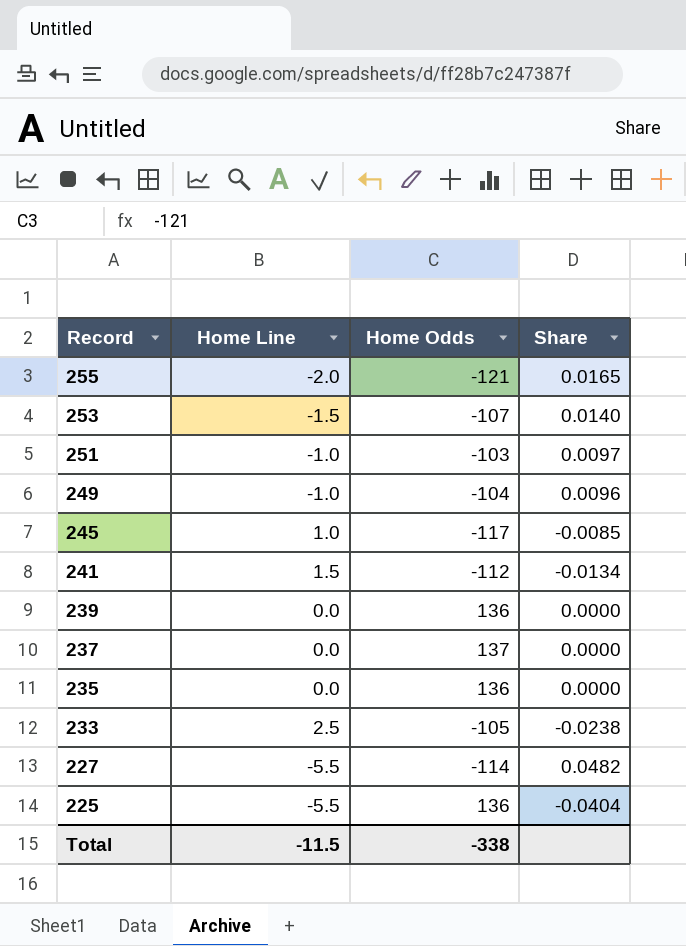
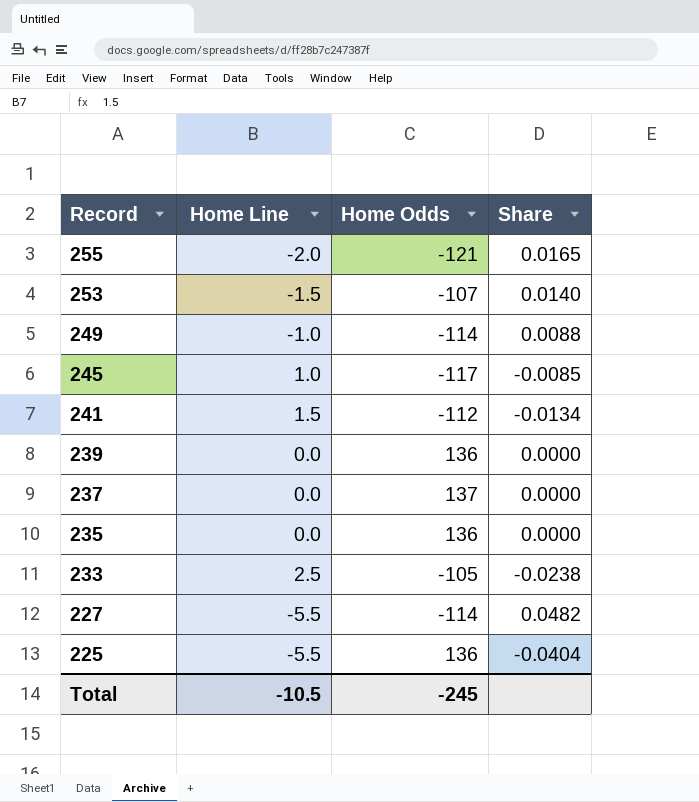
row 251: -1.0 | -103 | 0.0097 -> none
249 | Home Odds: -104 -> -114
249 | Share: 0.0096 -> 0.0088
Total | Home Line: -11.5 -> -10.5
Total | Home Odds: -338 -> -245

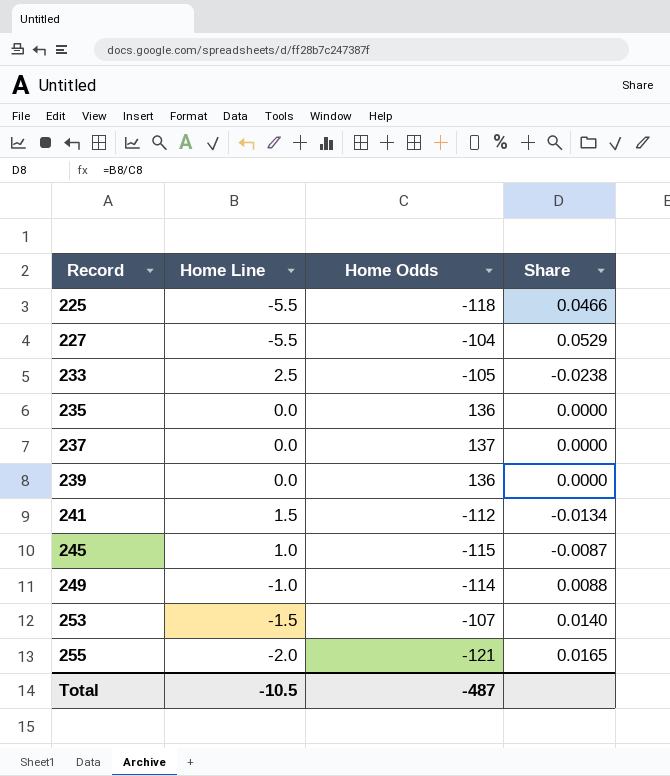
row order: Record descending -> Record ascending
225 | Home Odds: 136 -> -118
225 | Share: -0.0404 -> 0.0466
227 | Home Odds: -114 -> -104
227 | Share: 0.0482 -> 0.0529
245 | Home Odds: -117 -> -115
245 | Share: -0.0085 -> -0.0087
Total | Home Odds: -245 -> -487

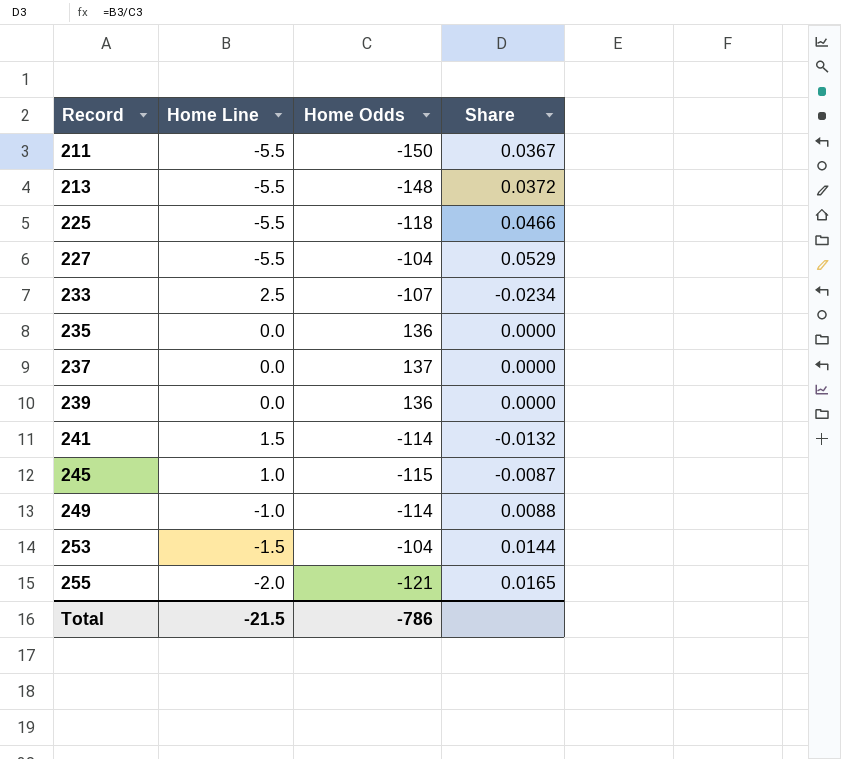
row 211: none -> -5.5 | -150 | 0.0367
row 213: none -> -5.5 | -148 | 0.0372
233 | Home Odds: -105 -> -107
233 | Share: -0.0238 -> -0.0234
241 | Home Odds: -112 -> -114
241 | Share: -0.0134 -> -0.0132
253 | Home Odds: -107 -> -104
253 | Share: 0.0140 -> 0.0144
Total | Home Line: -10.5 -> -21.5
Total | Home Odds: -487 -> -786

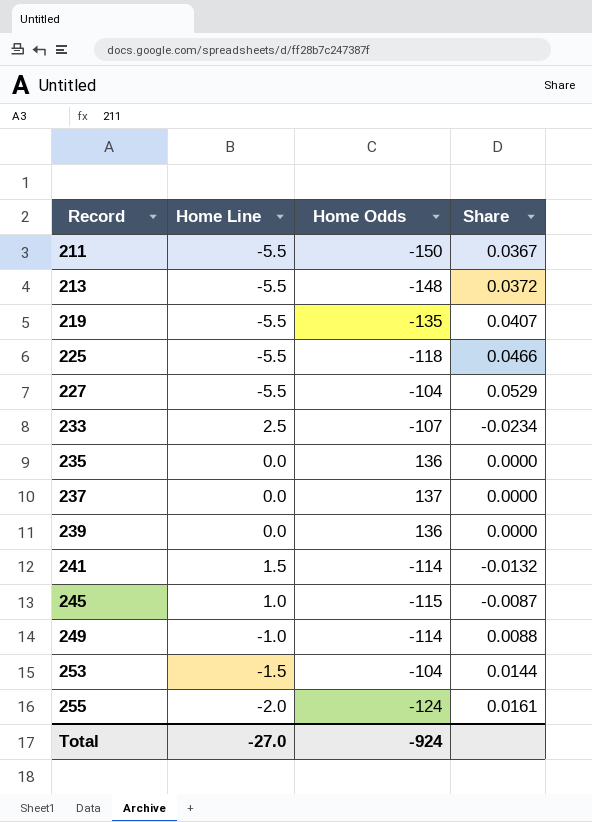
row 219: none -> -5.5 | -135 | 0.0407
255 | Home Odds: -121 -> -124
255 | Share: 0.0165 -> 0.0161
Total | Home Line: -21.5 -> -27.0
Total | Home Odds: -786 -> -924

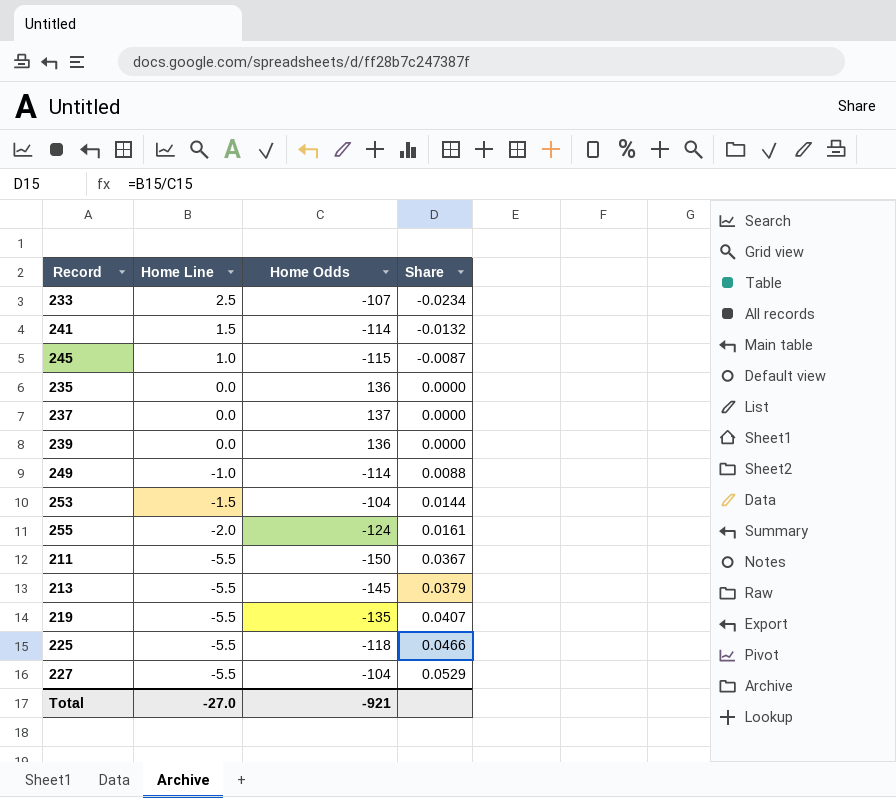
row order: Record ascending -> Home Line descending
213 | Home Odds: -148 -> -145
213 | Share: 0.0372 -> 0.0379
Total | Home Odds: -924 -> -921

